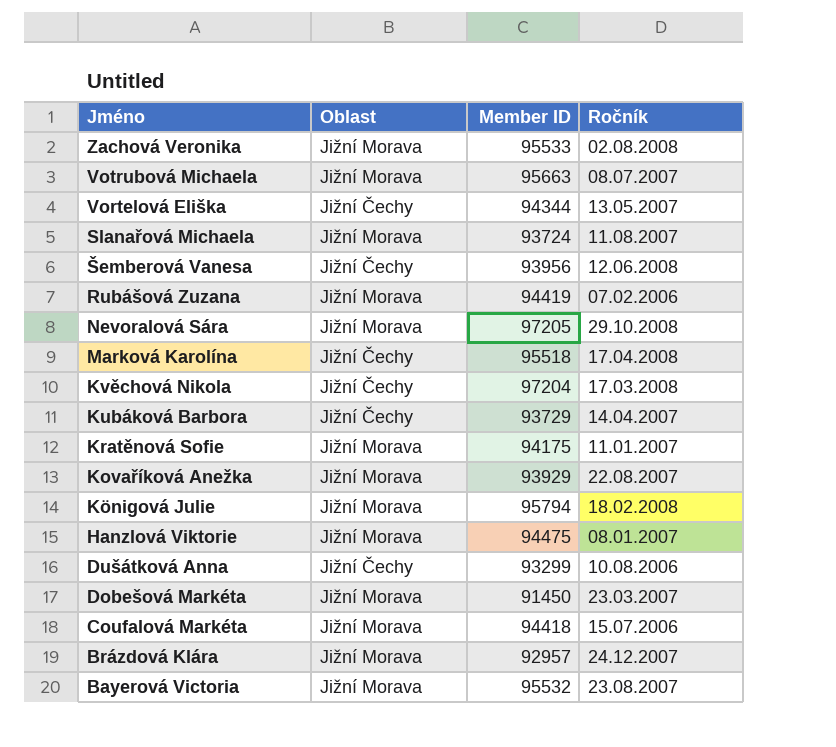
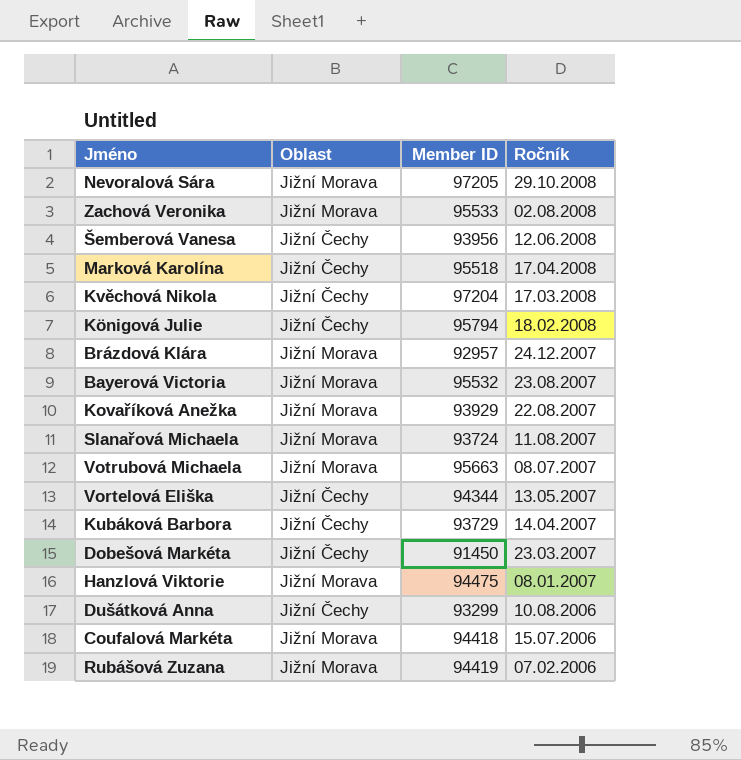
row order: Jméno descending -> Ročník descending
row Kratěnová Sofie: Jižní Morava | 94175 | 11.01.2007 -> none
Königová Julie | Oblast: Jižní Morava -> Jižní Čechy
Dobešová Markéta | Oblast: Jižní Morava -> Jižní Čechy

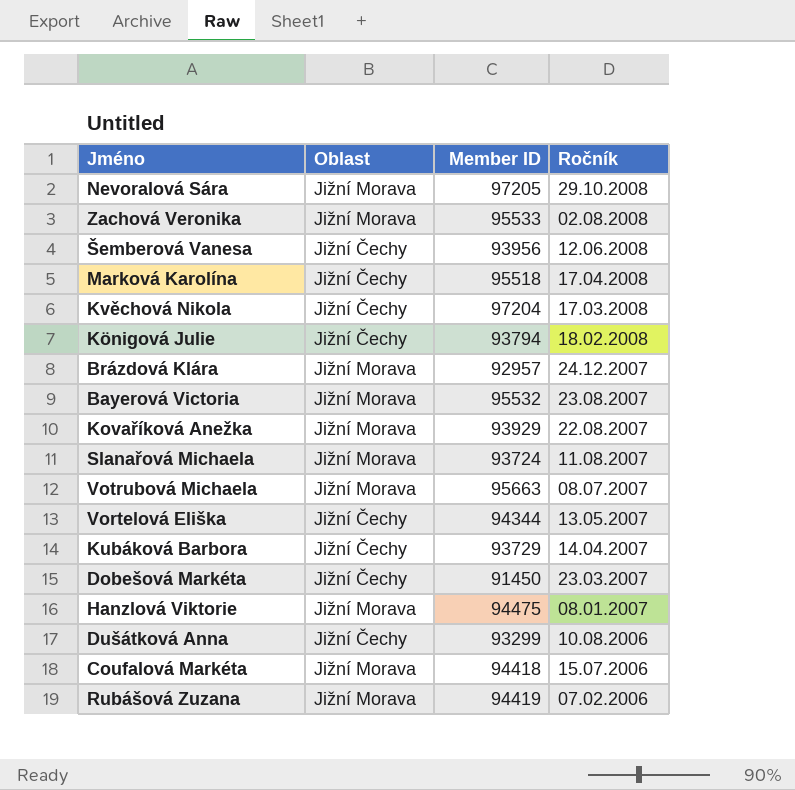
Königová Julie | Member ID: 95794 -> 93794

